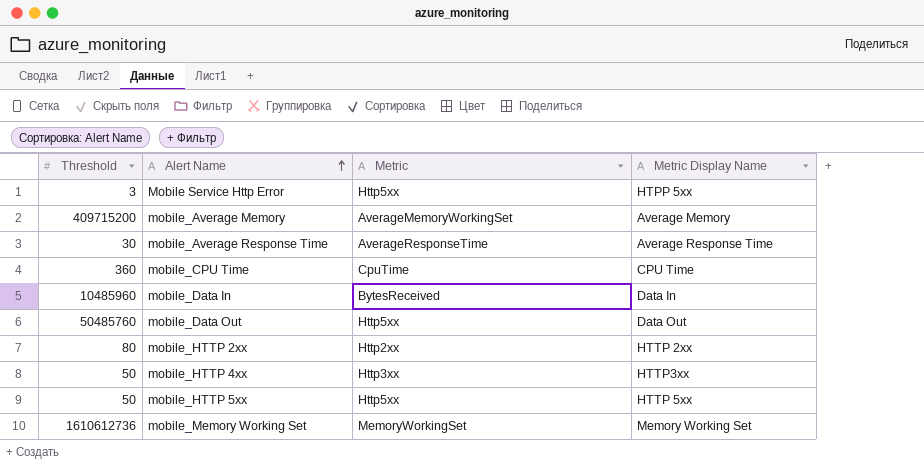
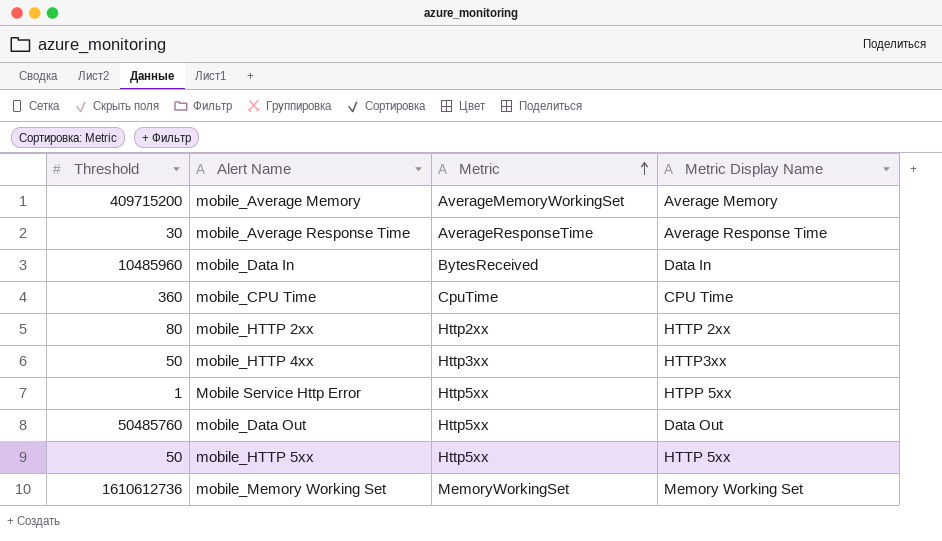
row order: Alert Name ascending -> Metric ascending
Mobile Service Http Error | Threshold: 3 -> 1

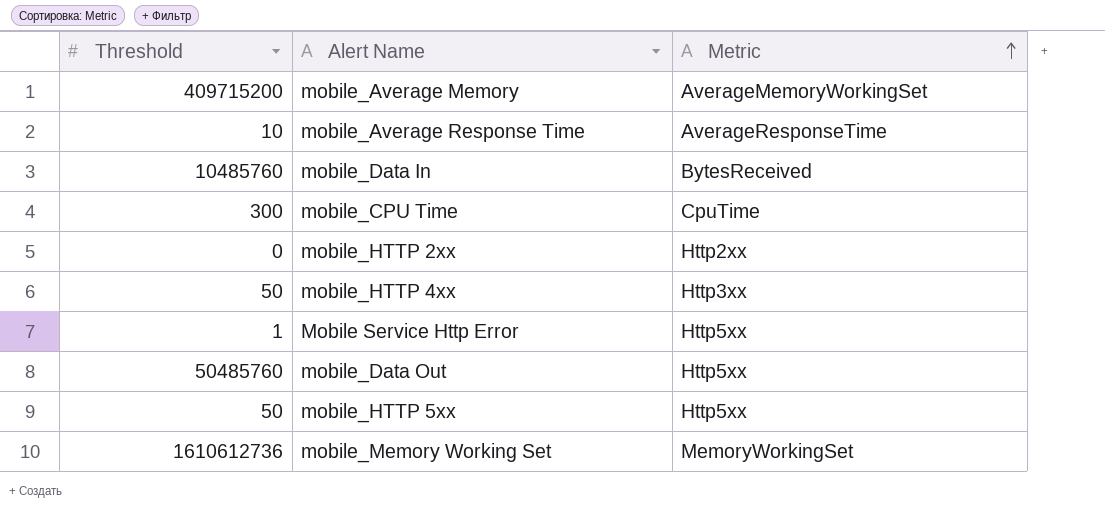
column Metric Display Name | position: 4 -> none
mobile_Average Response Time | Threshold: 30 -> 10
mobile_Data In | Threshold: 10485960 -> 10485760
mobile_CPU Time | Threshold: 360 -> 300
mobile_HTTP 2xx | Threshold: 80 -> 0

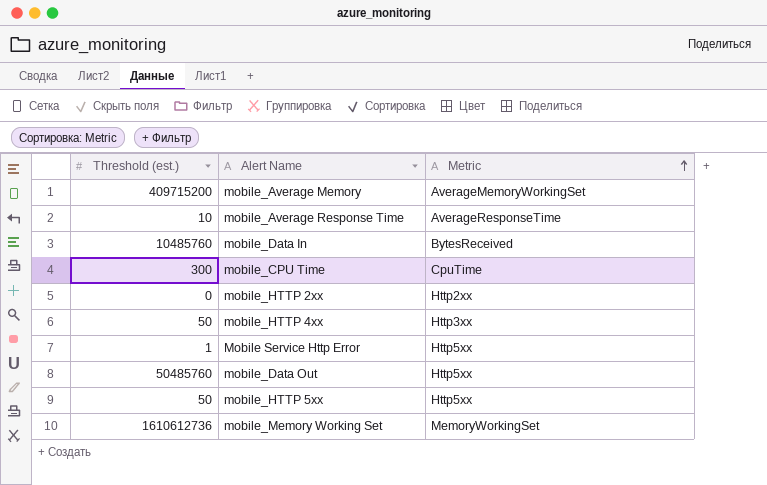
column name: Threshold -> Threshold (est.)

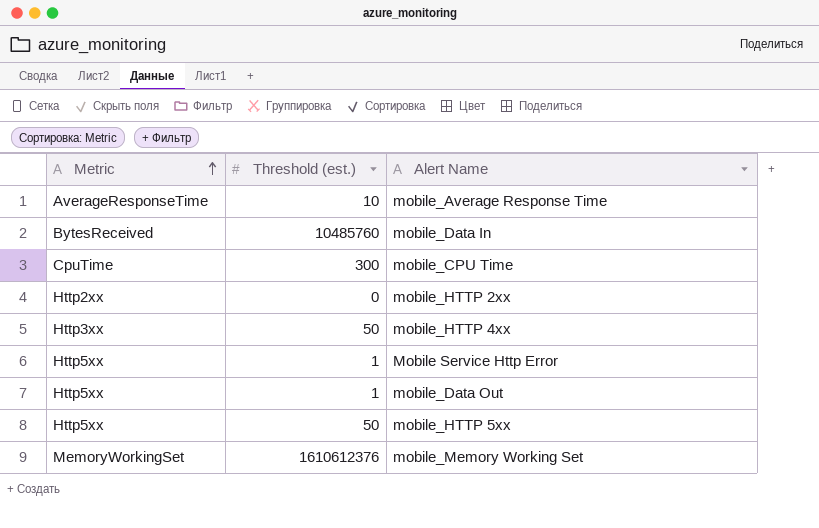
column Metric | position: 3 -> 1
row mobile_Average Memory: 409715200 | AverageMemoryWorkingSet -> none
mobile_Data Out | Threshold (est.): 50485760 -> 1
mobile_Memory Working Set | Threshold (est.): 1610612736 -> 1610612376

